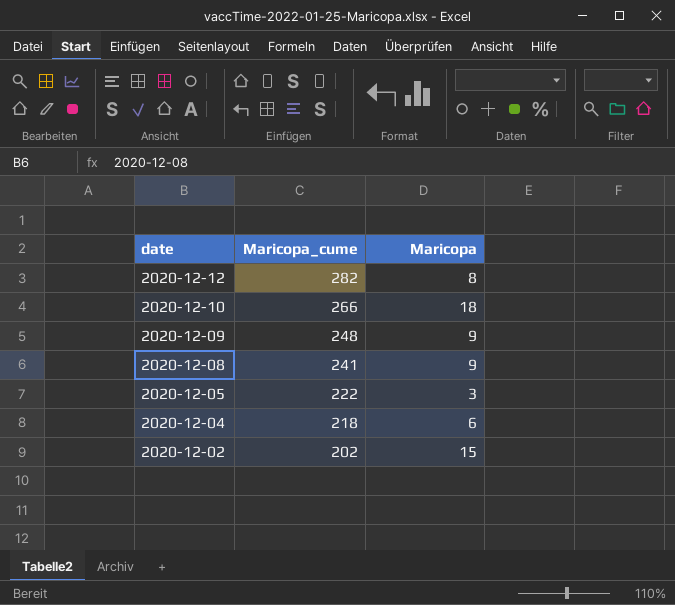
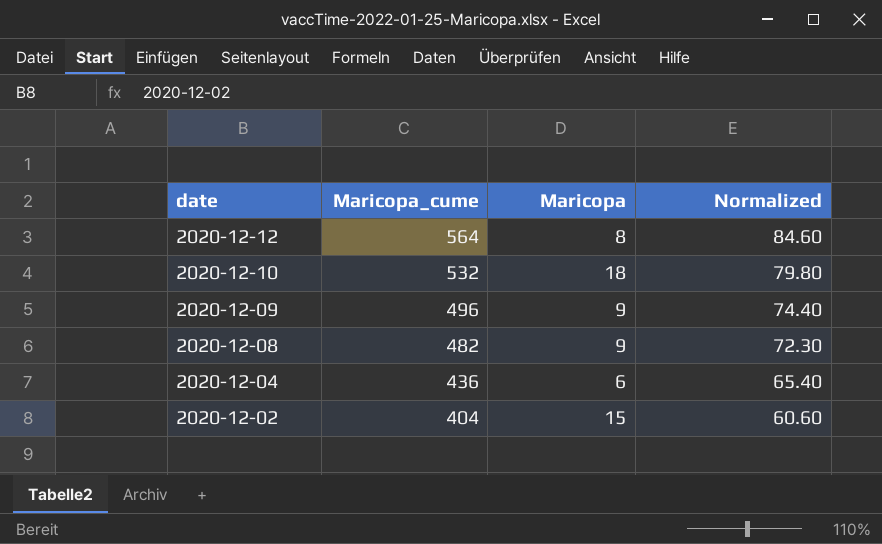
column Normalized | formula: none -> [Maricopa_cume] * 0.15
row 2020-12-05: 222 | 3 -> none
2020-12-12 | Maricopa_cume: 282 -> 564
2020-12-10 | Maricopa_cume: 266 -> 532
2020-12-09 | Maricopa_cume: 248 -> 496
2020-12-08 | Maricopa_cume: 241 -> 482
2020-12-04 | Maricopa_cume: 218 -> 436
2020-12-02 | Maricopa_cume: 202 -> 404

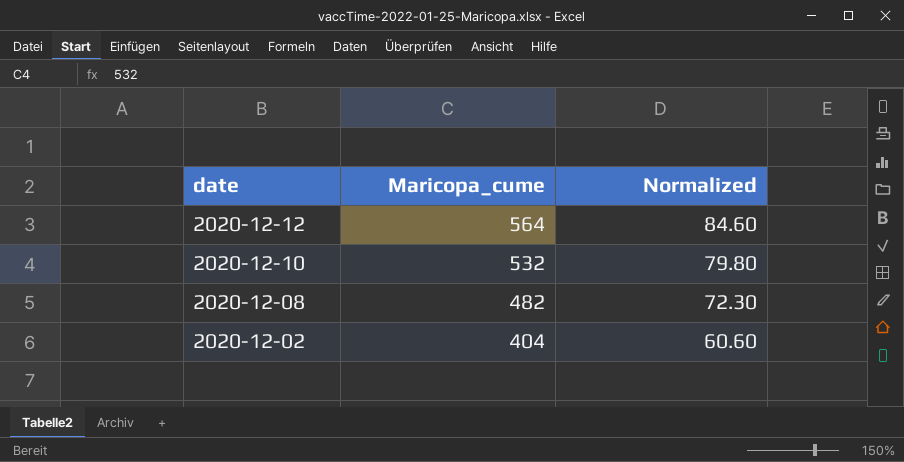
column Maricopa | position: 3 -> none
row 2020-12-09: 496 | 9 | 74.40 -> none
row 2020-12-04: 436 | 6 | 65.40 -> none

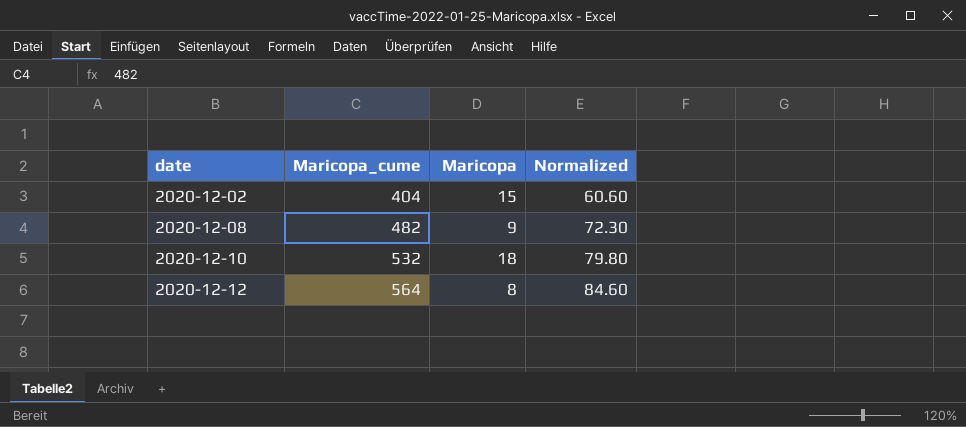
row order: date descending -> date ascending
column Maricopa | position: none -> 3

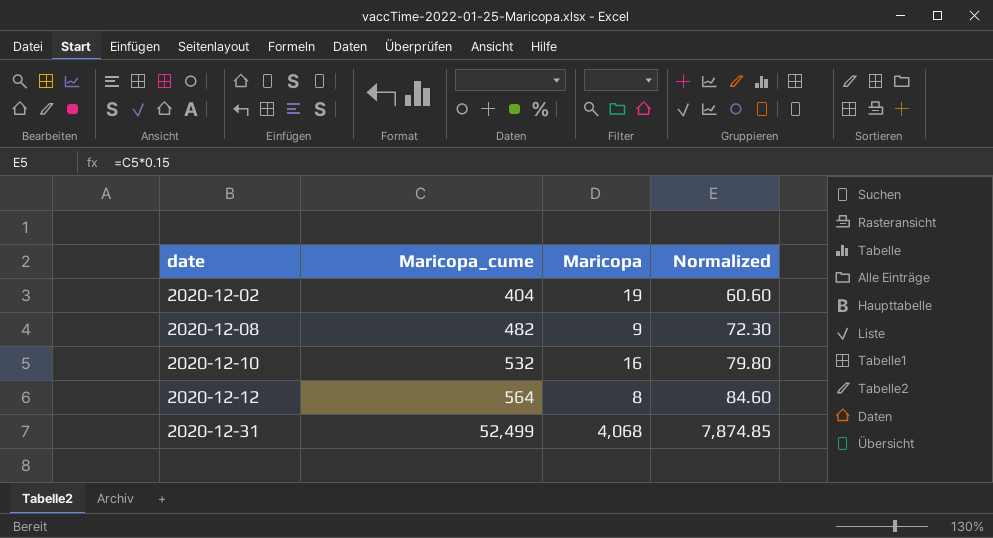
2020-12-02 | Maricopa: 15 -> 19
2020-12-10 | Maricopa: 18 -> 16
row 2020-12-31: none -> 52,499 | 4,068 | 7,874.85

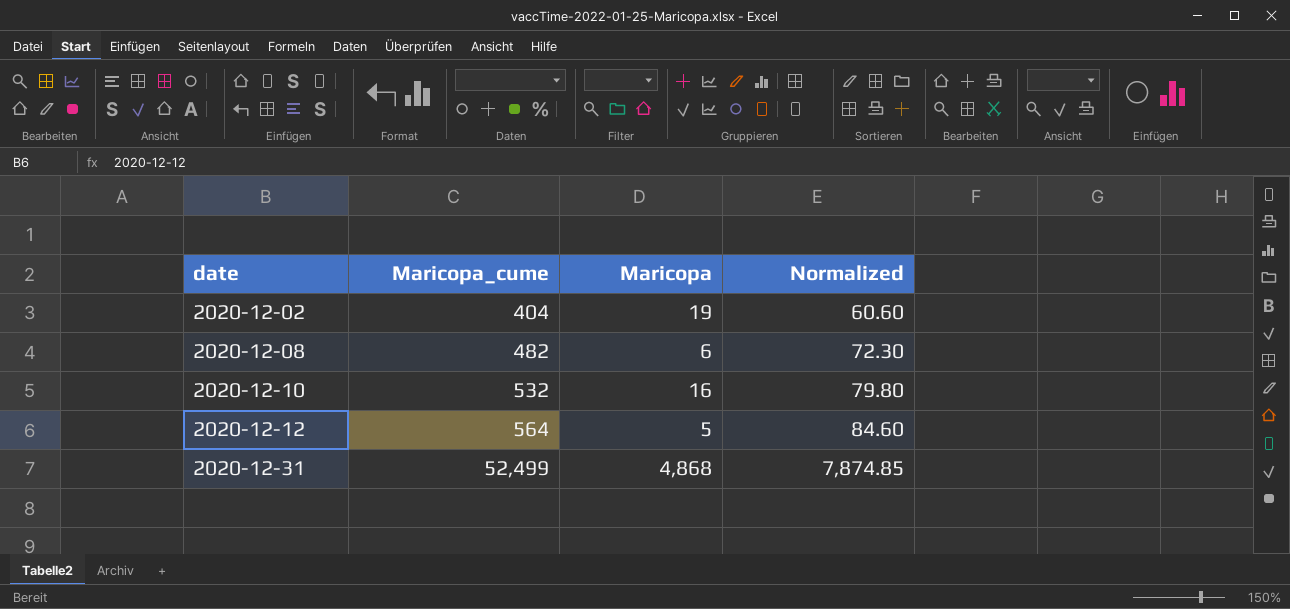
2020-12-08 | Maricopa: 9 -> 6
2020-12-12 | Maricopa: 8 -> 5
2020-12-31 | Maricopa: 4,068 -> 4,868

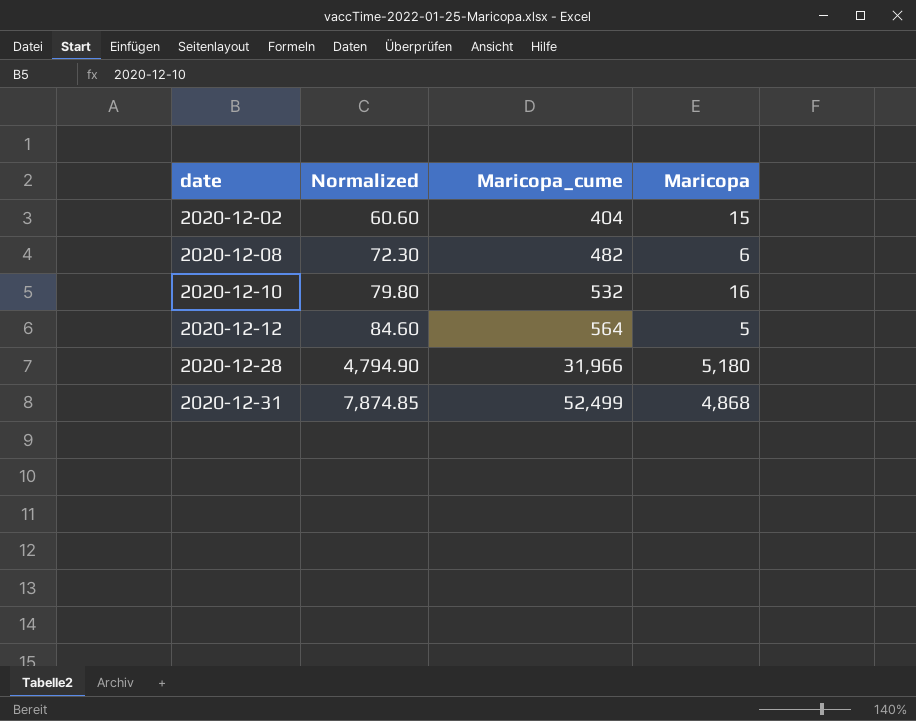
column Normalized | position: 4 -> 2
2020-12-02 | Maricopa: 19 -> 15
row 2020-12-28: none -> 4,794.90 | 31,966 | 5,180

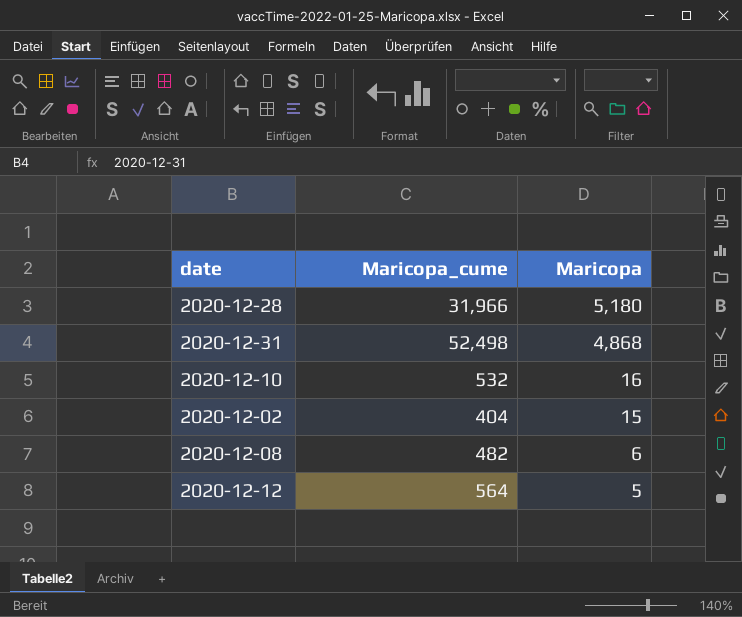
row order: date ascending -> Maricopa descending
column Normalized | formula: [Maricopa_cume] * 0.15 -> none
2020-12-31 | Maricopa_cume: 52,499 -> 52,498

